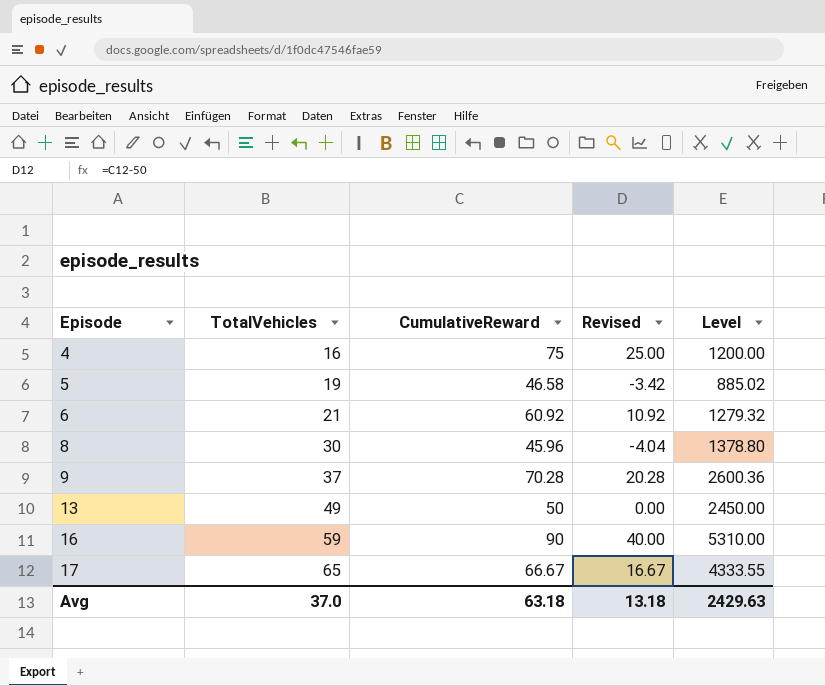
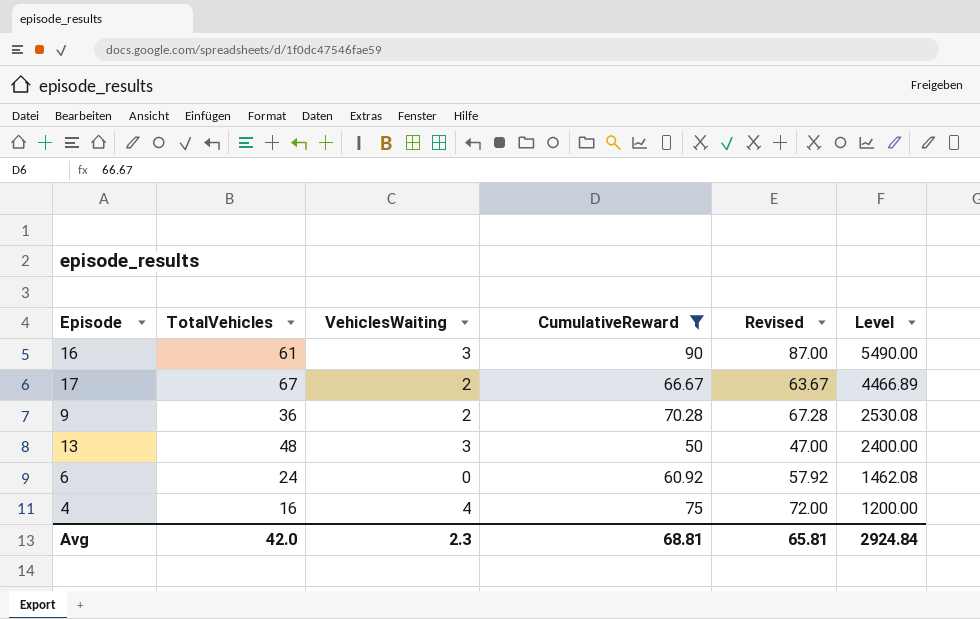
filter: none -> CumulativeReward >= 50
row order: Episode ascending -> Level descending
column VehiclesWaiting | position: none -> 3
column Revised | formula: [CumulativeReward] - 50 -> [CumulativeReward] - 3
16 | TotalVehicles: 59 -> 61
16 | Level: 5310.00 -> 5490.00
17 | TotalVehicles: 65 -> 67
17 | Level: 4333.55 -> 4466.89
9 | TotalVehicles: 37 -> 36
9 | Level: 2600.36 -> 2530.08
13 | TotalVehicles: 49 -> 48
13 | Level: 2450.00 -> 2400.00
6 | TotalVehicles: 21 -> 24
6 | Level: 1279.32 -> 1462.08
Avg | TotalVehicles: 37.0 -> 42.0
Avg | CumulativeReward: 63.18 -> 68.81
Avg | Revised: 13.18 -> 65.81
Avg | Level: 2429.63 -> 2924.84

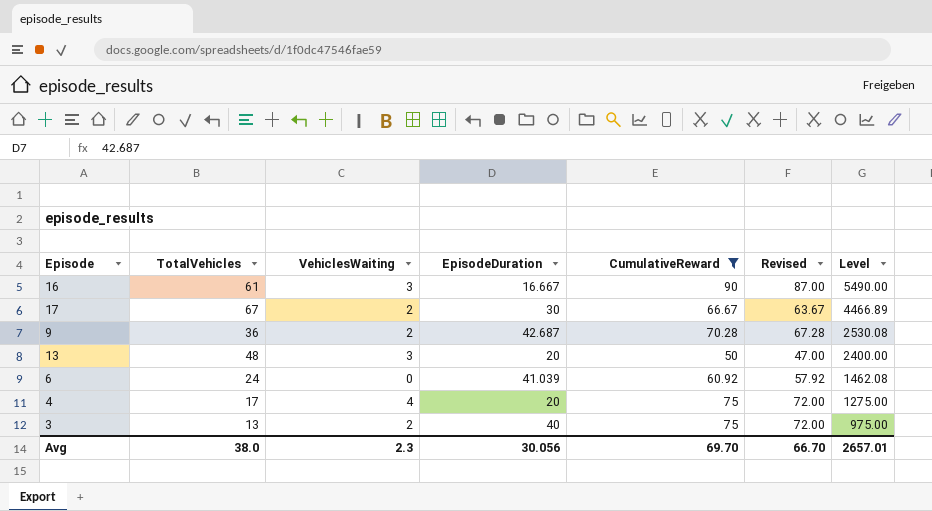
column EpisodeDuration | position: none -> 4
4 | TotalVehicles: 16 -> 17
4 | Level: 1200.00 -> 1275.00
row 3: none -> 13 | 2 | 40 | 75 | 72.00 | 975.00
Avg | TotalVehicles: 42.0 -> 38.0
Avg | CumulativeReward: 68.81 -> 69.70
Avg | Revised: 65.81 -> 66.70
Avg | Level: 2924.84 -> 2657.01

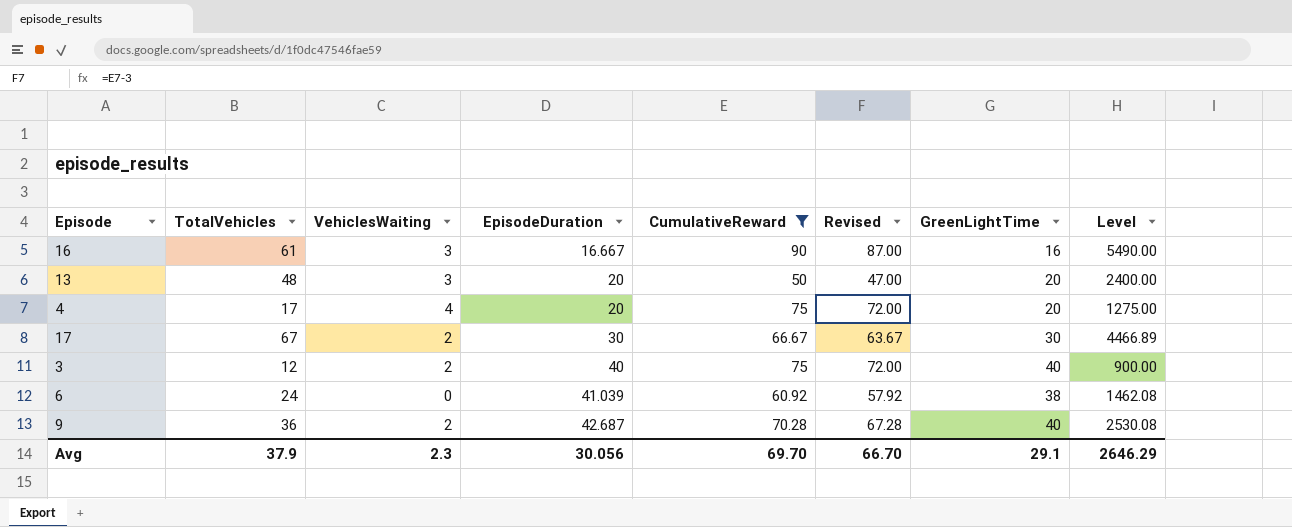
row order: Level descending -> EpisodeDuration ascending
column GreenLightTime | position: none -> 7
3 | TotalVehicles: 13 -> 12
3 | Level: 975.00 -> 900.00
Avg | TotalVehicles: 38.0 -> 37.9
Avg | Level: 2657.01 -> 2646.29

